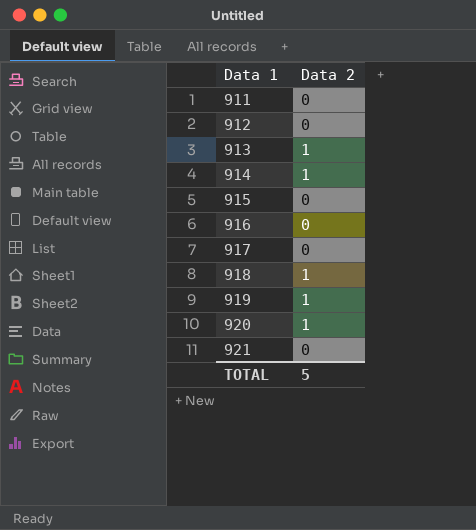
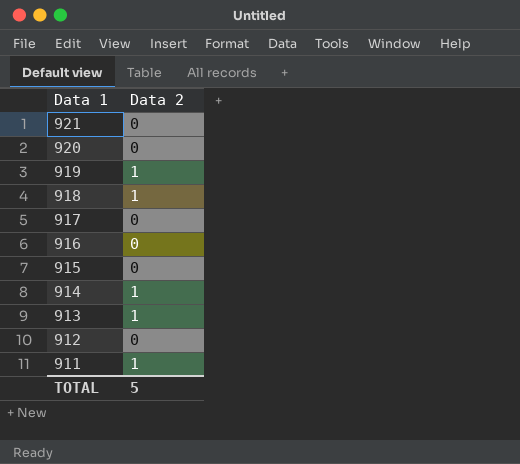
row order: Data 1 ascending -> Data 1 descending
920 | Data 2: 1 -> 0
911 | Data 2: 0 -> 1

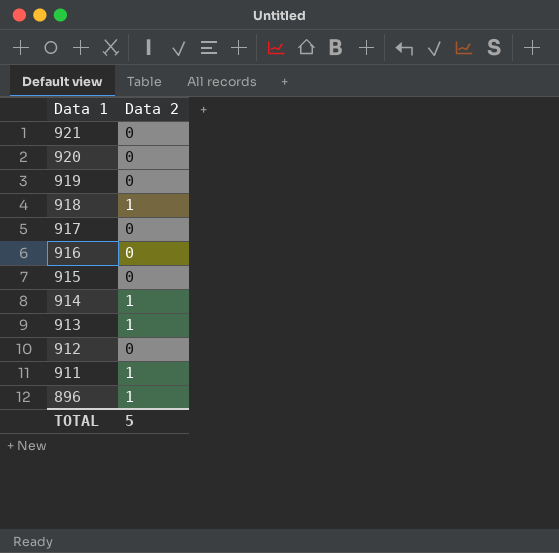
919 | Data 2: 1 -> 0
row 896: none -> 1

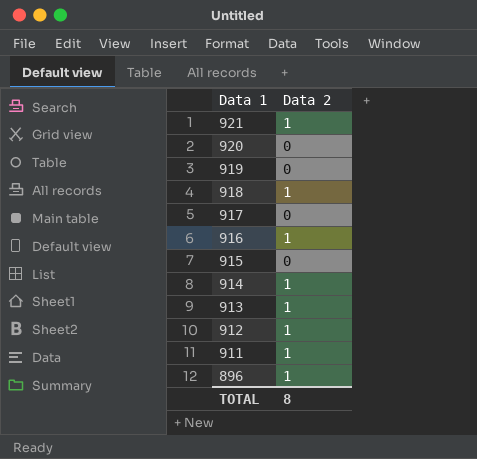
921 | Data 2: 0 -> 1
916 | Data 2: 0 -> 1
912 | Data 2: 0 -> 1
TOTAL | Data 2: 5 -> 8

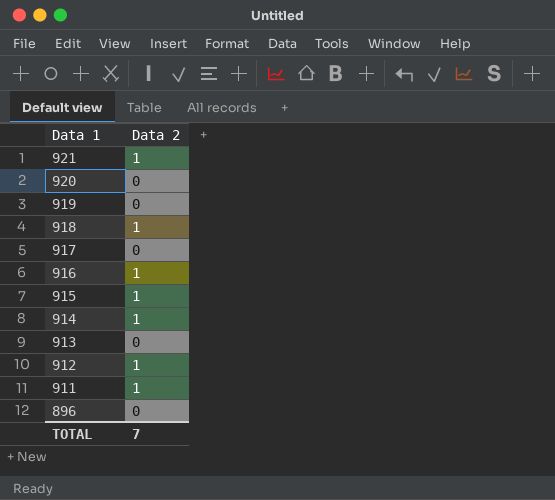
915 | Data 2: 0 -> 1
913 | Data 2: 1 -> 0
896 | Data 2: 1 -> 0
TOTAL | Data 2: 8 -> 7

